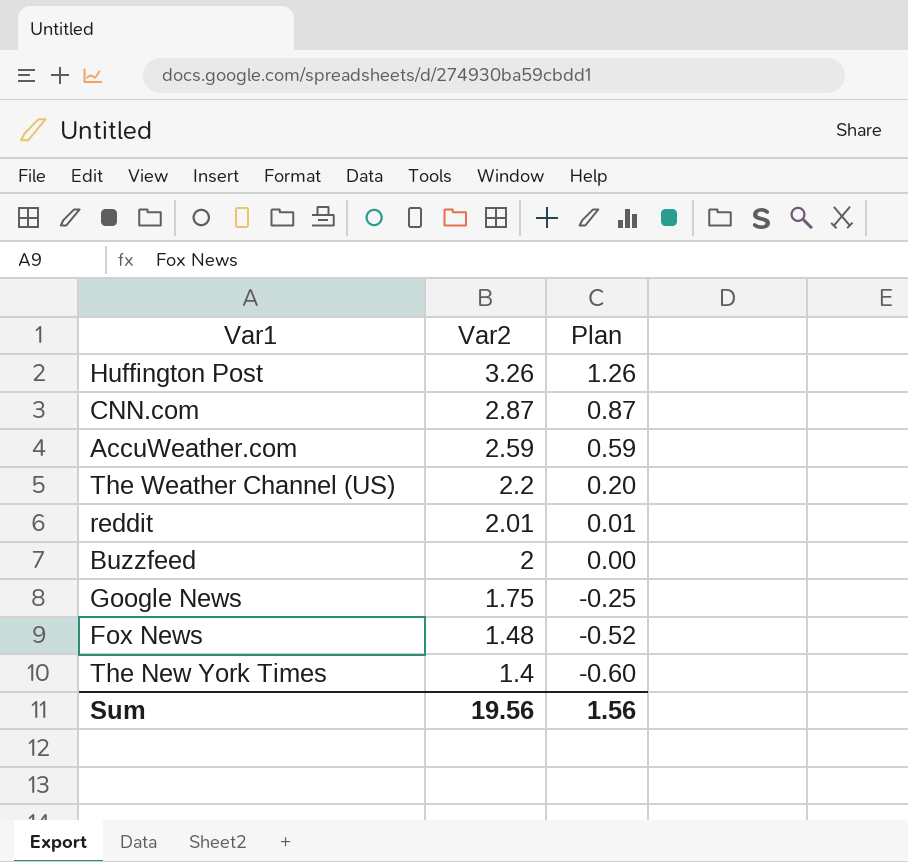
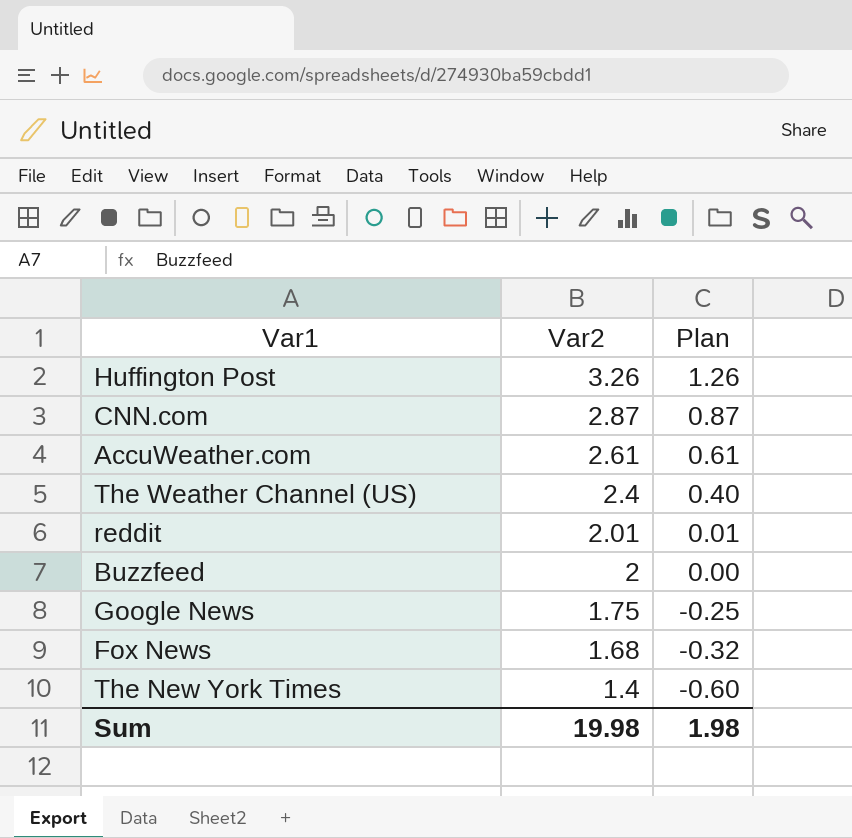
AccuWeather.com | Var2: 2.59 -> 2.61
AccuWeather.com | Plan: 0.59 -> 0.61
The Weather Channel (US) | Var2: 2.2 -> 2.4
The Weather Channel (US) | Plan: 0.20 -> 0.40
Fox News | Var2: 1.48 -> 1.68
Fox News | Plan: -0.52 -> -0.32
Sum | Var2: 19.56 -> 19.98
Sum | Plan: 1.56 -> 1.98

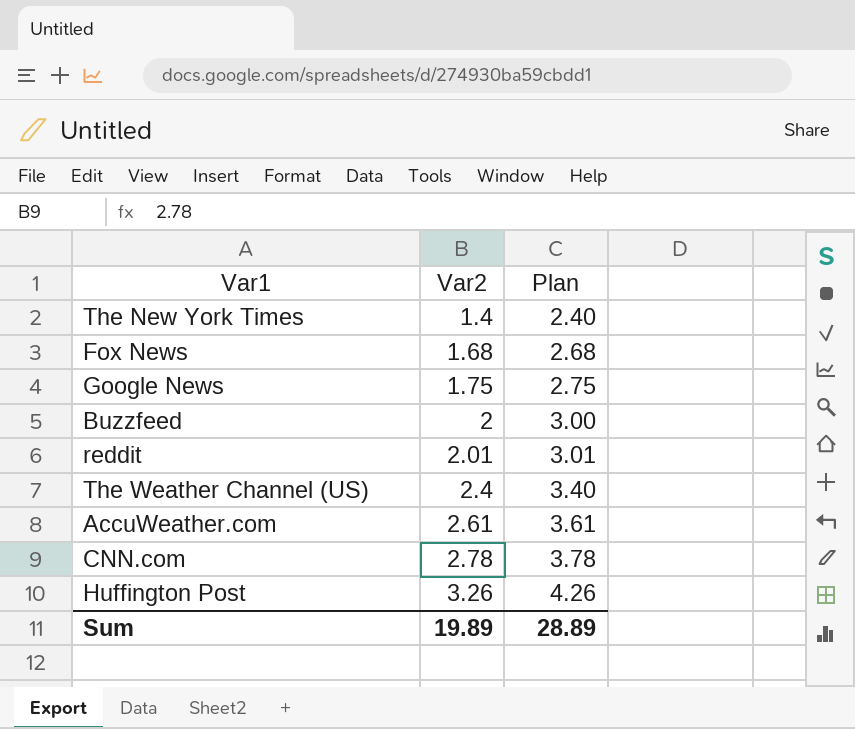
row order: Var2 descending -> Var2 ascending
column Plan | formula: [Var2] - 2 -> [Var2] + 1
CNN.com | Var2: 2.87 -> 2.78
Sum | Var2: 19.98 -> 19.89
Sum | Plan: 1.98 -> 28.89

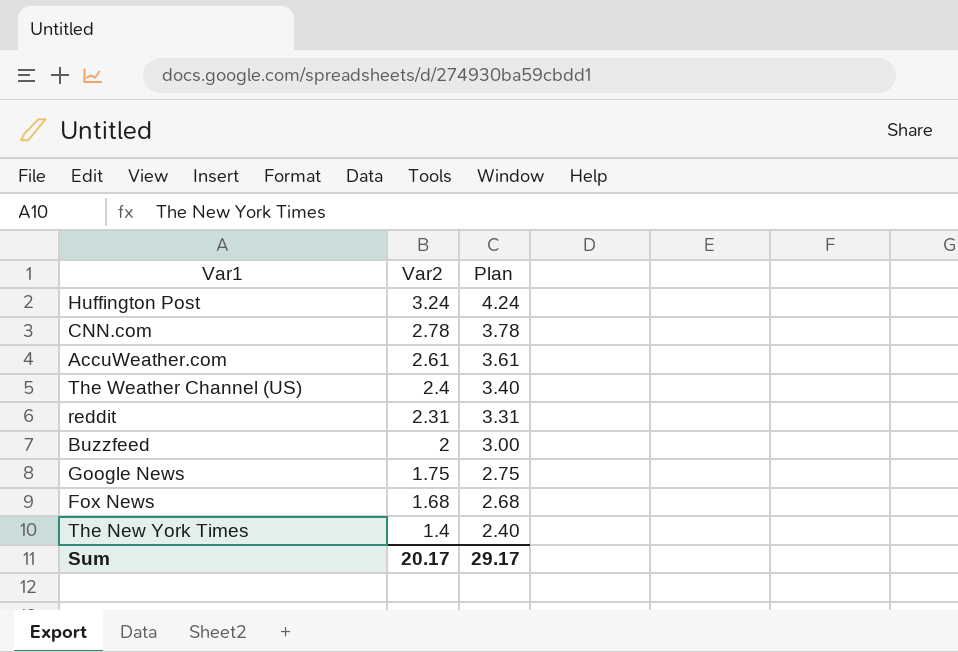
row order: Var2 ascending -> Var2 descending
Huffington Post | Var2: 3.26 -> 3.24
Huffington Post | Plan: 4.26 -> 4.24
reddit | Var2: 2.01 -> 2.31
reddit | Plan: 3.01 -> 3.31
Sum | Var2: 19.89 -> 20.17
Sum | Plan: 28.89 -> 29.17

